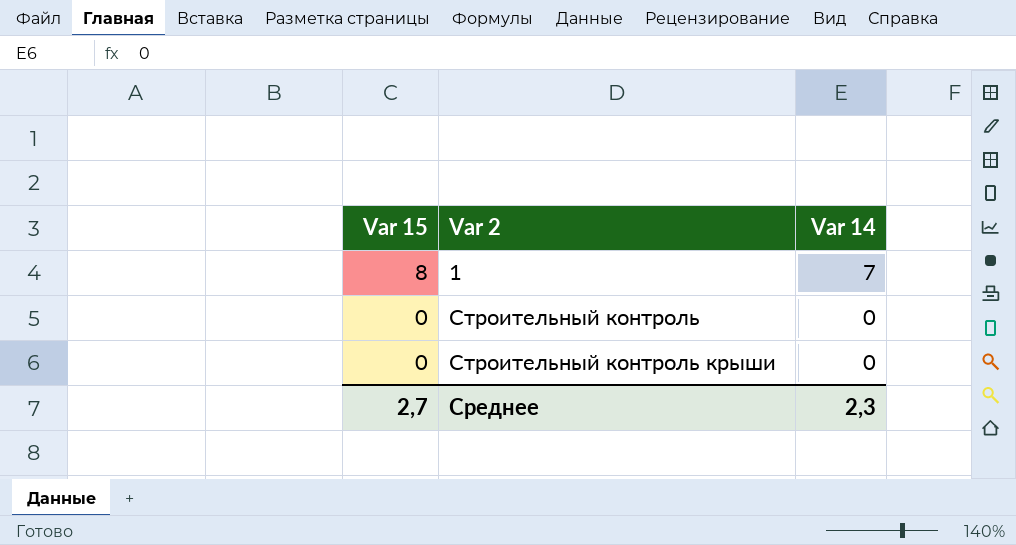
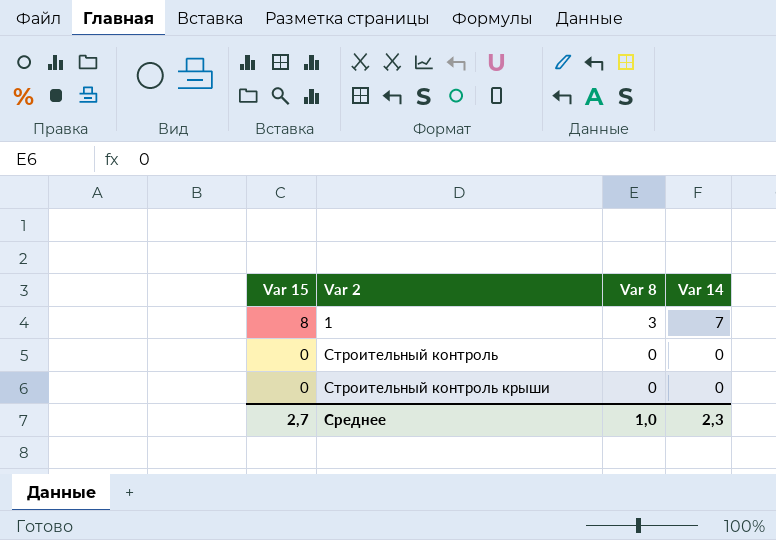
column Var 8 | position: none -> 3

